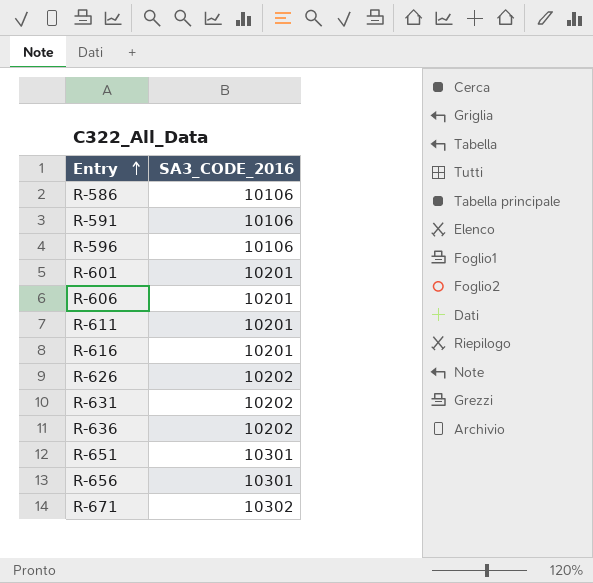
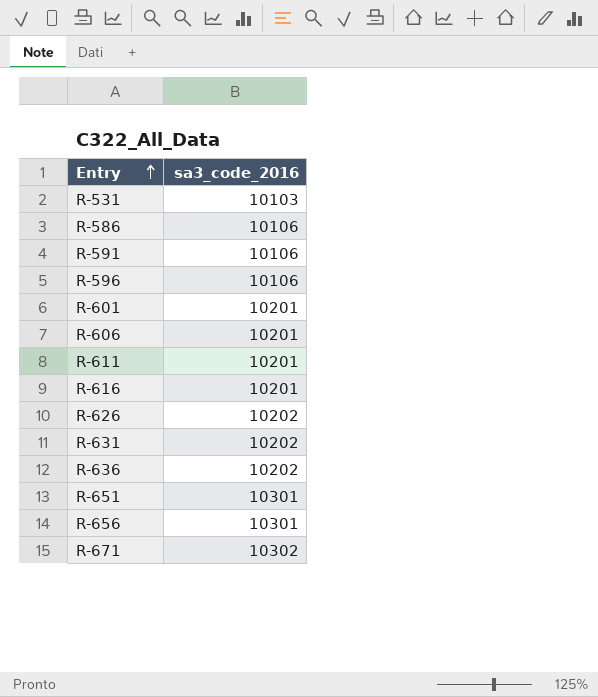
column name: SA3_CODE_2016 -> sa3_code_2016
row R-531: none -> 10103

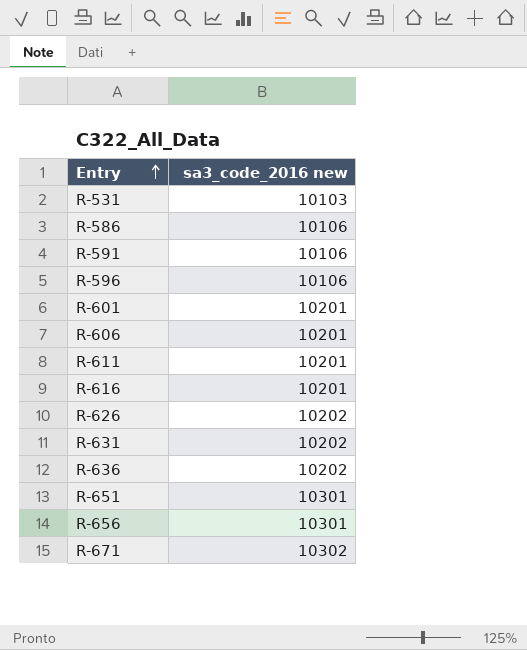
column name: sa3_code_2016 -> sa3_code_2016 new

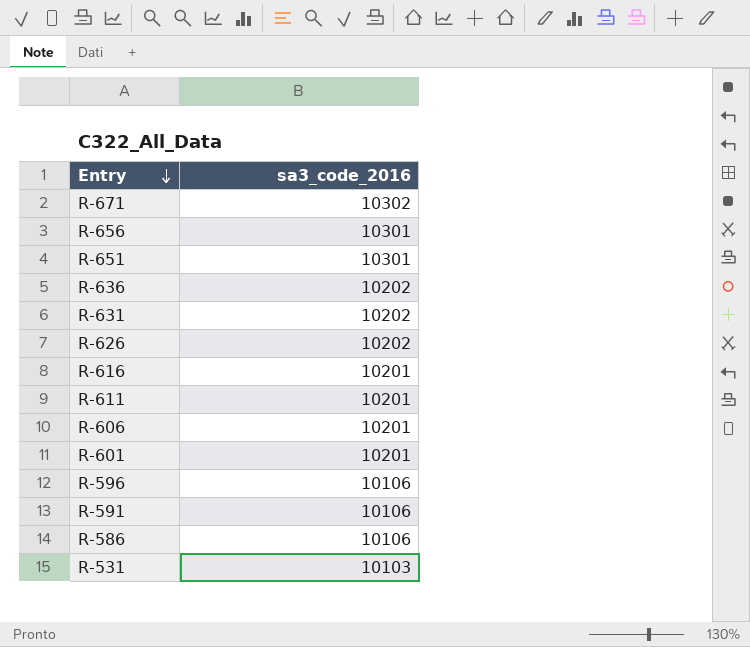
row order: Entry ascending -> Entry descending
column name: sa3_code_2016 new -> sa3_code_2016

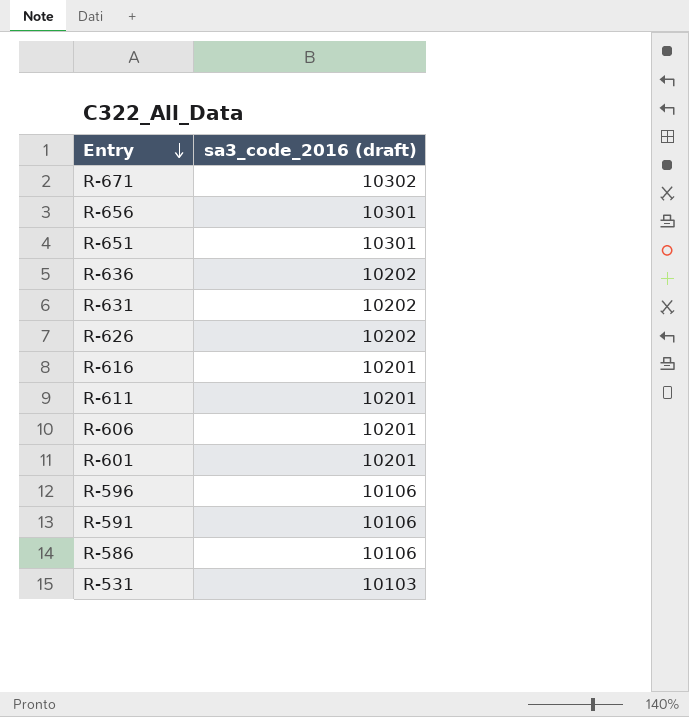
column name: sa3_code_2016 -> sa3_code_2016 (draft)

